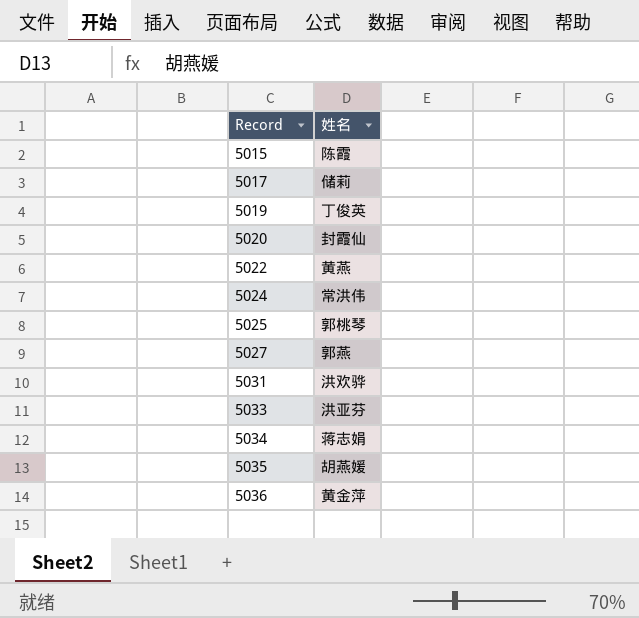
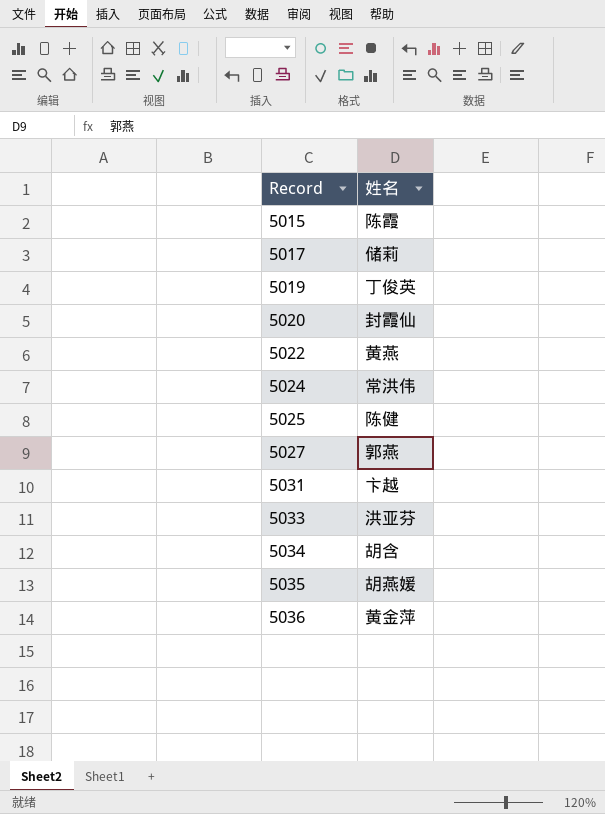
5025 | 姓名: 郭桃琴 -> 陈健
5031 | 姓名: 洪欢骅 -> 卞越
5034 | 姓名: 蒋志娟 -> 胡含

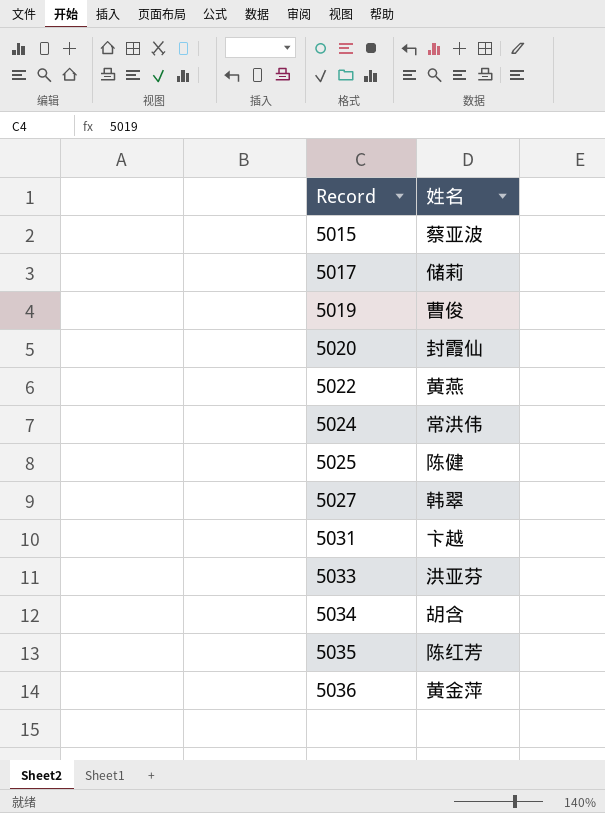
5015 | 姓名: 陈霞 -> 蔡亚波
5019 | 姓名: 丁俊英 -> 曹俊
5027 | 姓名: 郭燕 -> 韩翠
5035 | 姓名: 胡燕媛 -> 陈红芳

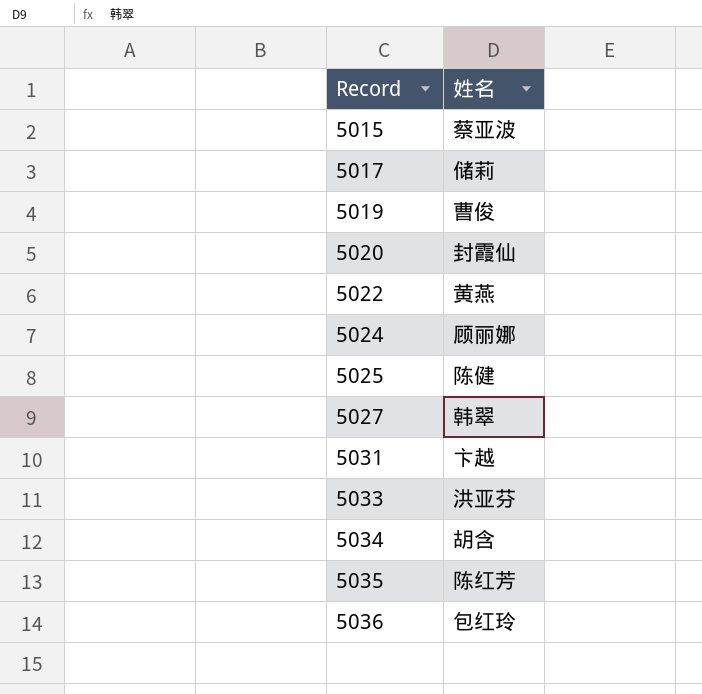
5024 | 姓名: 常洪伟 -> 顾丽娜
5036 | 姓名: 黄金萍 -> 包红玲

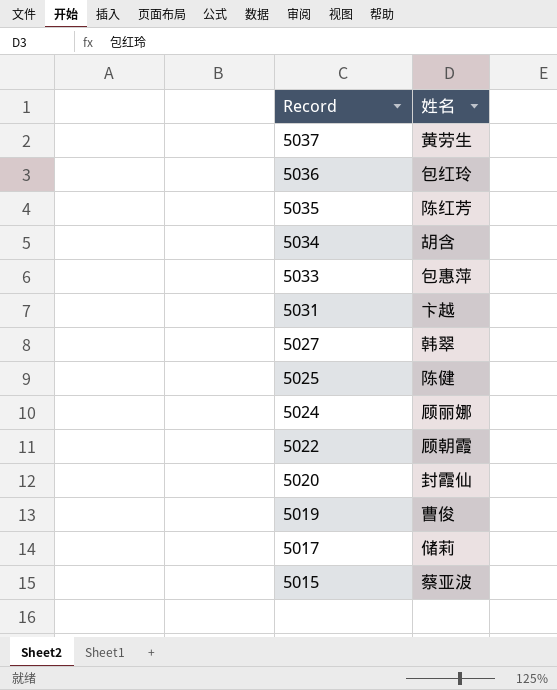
row order: Record ascending -> Record descending
row 5037: none -> 黄劳生
5033 | 姓名: 洪亚芬 -> 包惠萍
5022 | 姓名: 黄燕 -> 顾朝霞

